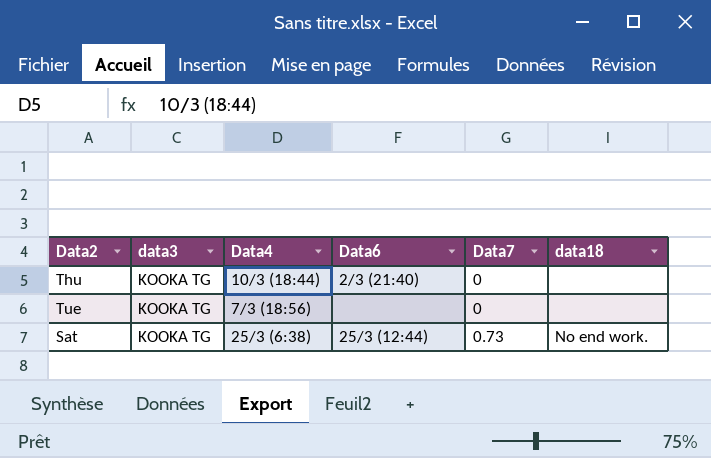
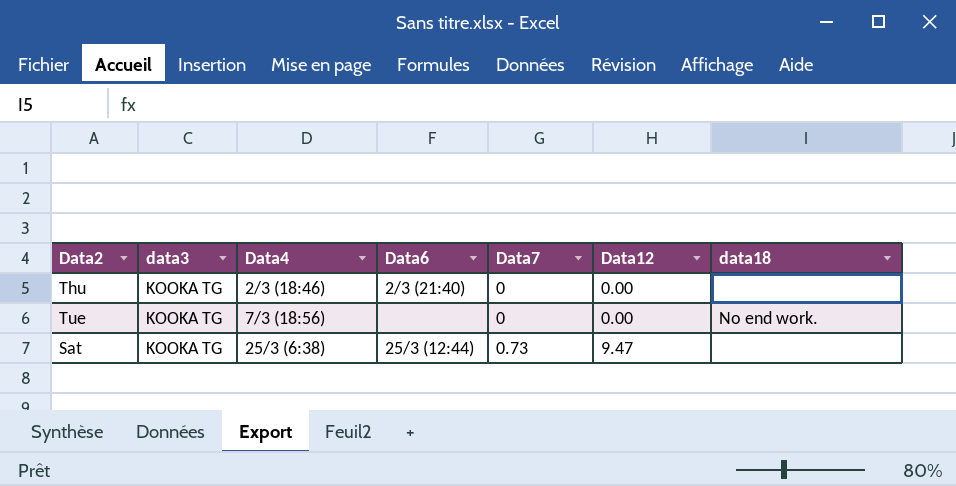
column Data12 | position: none -> 6
Thu | Data4: 10/3 (18:44) -> 2/3 (18:46)
Tue | data18: none -> No end work.
Sat | data18: No end work. -> none

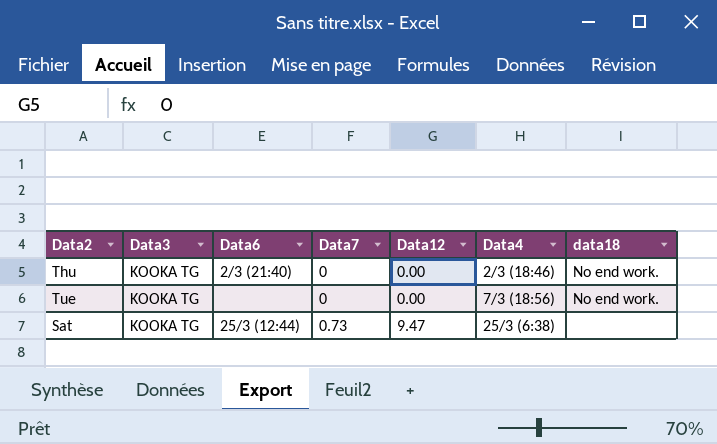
column name: data3 -> Data3
column Data4 | position: 3 -> 6
Thu | data18: none -> No end work.

